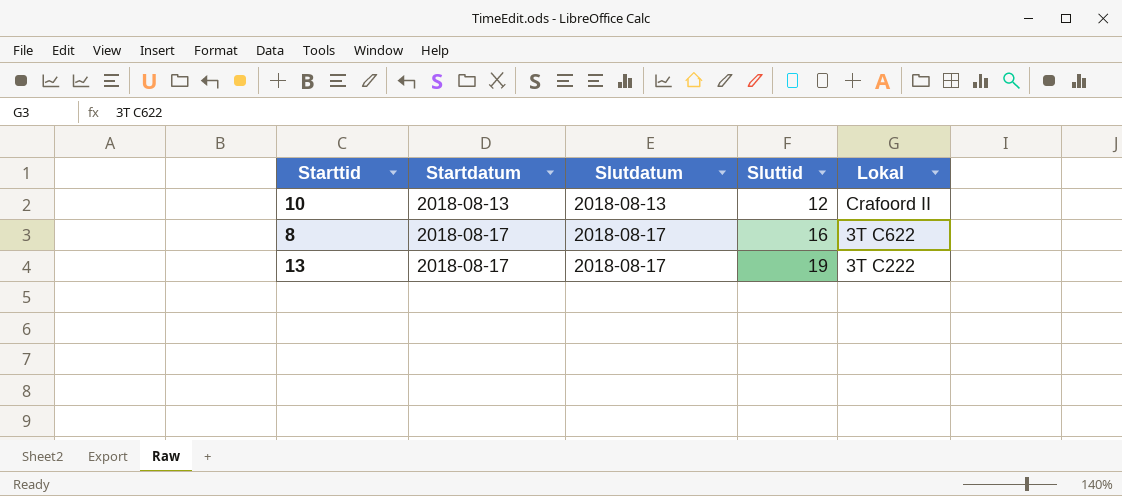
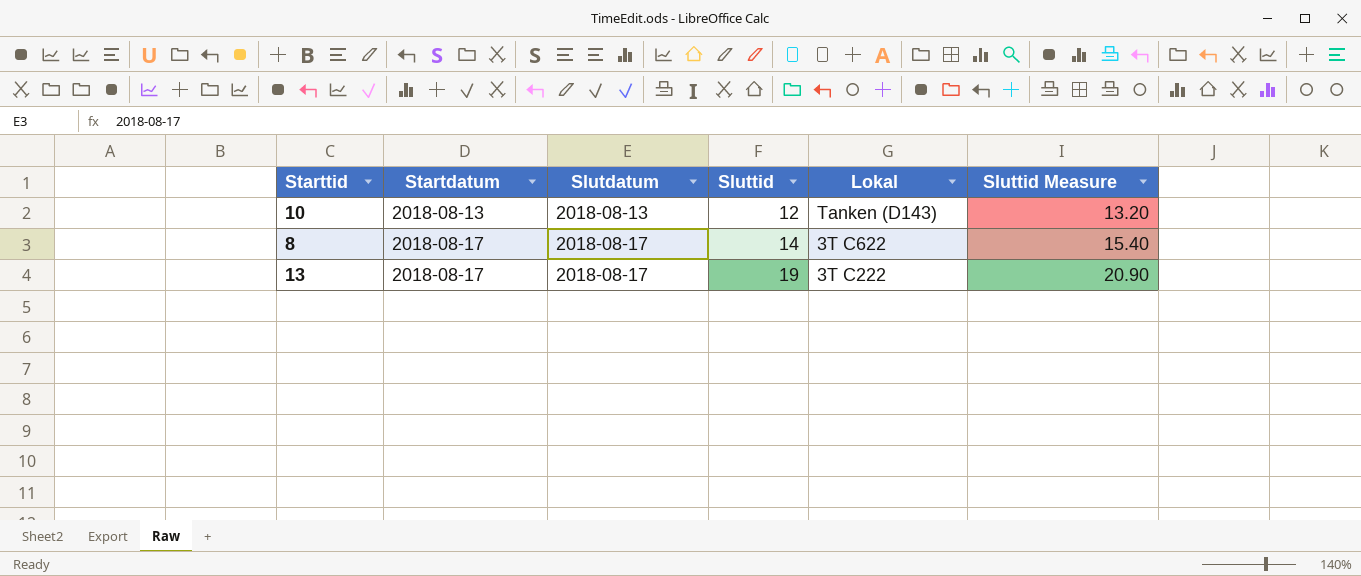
column Sluttid Measure | formula: none -> [Sluttid] * 1.1
10 | Lokal: Crafoord II -> Tanken (D143)
8 | Sluttid: 16 -> 14

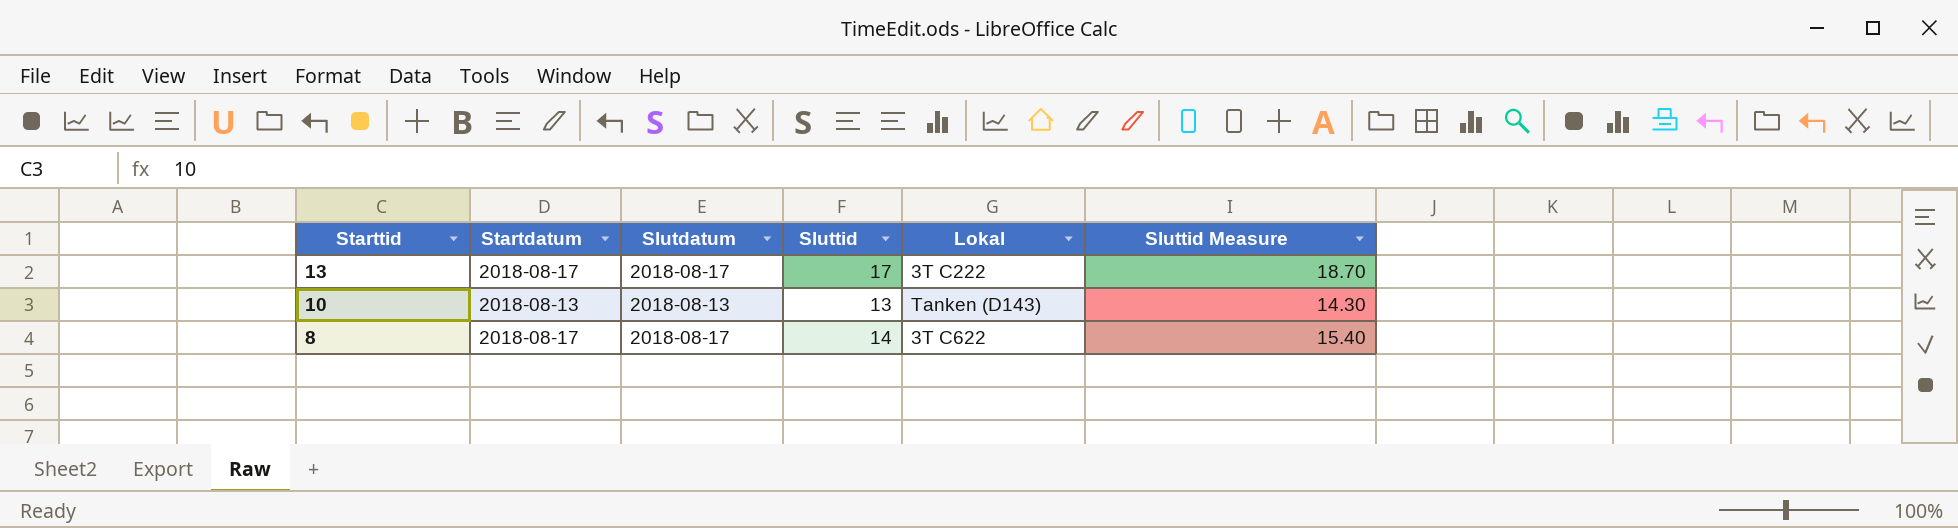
row order: Startdatum ascending -> Starttid descending
13 | Sluttid: 19 -> 17
13 | Sluttid Measure: 20.90 -> 18.70
10 | Sluttid: 12 -> 13
10 | Sluttid Measure: 13.20 -> 14.30

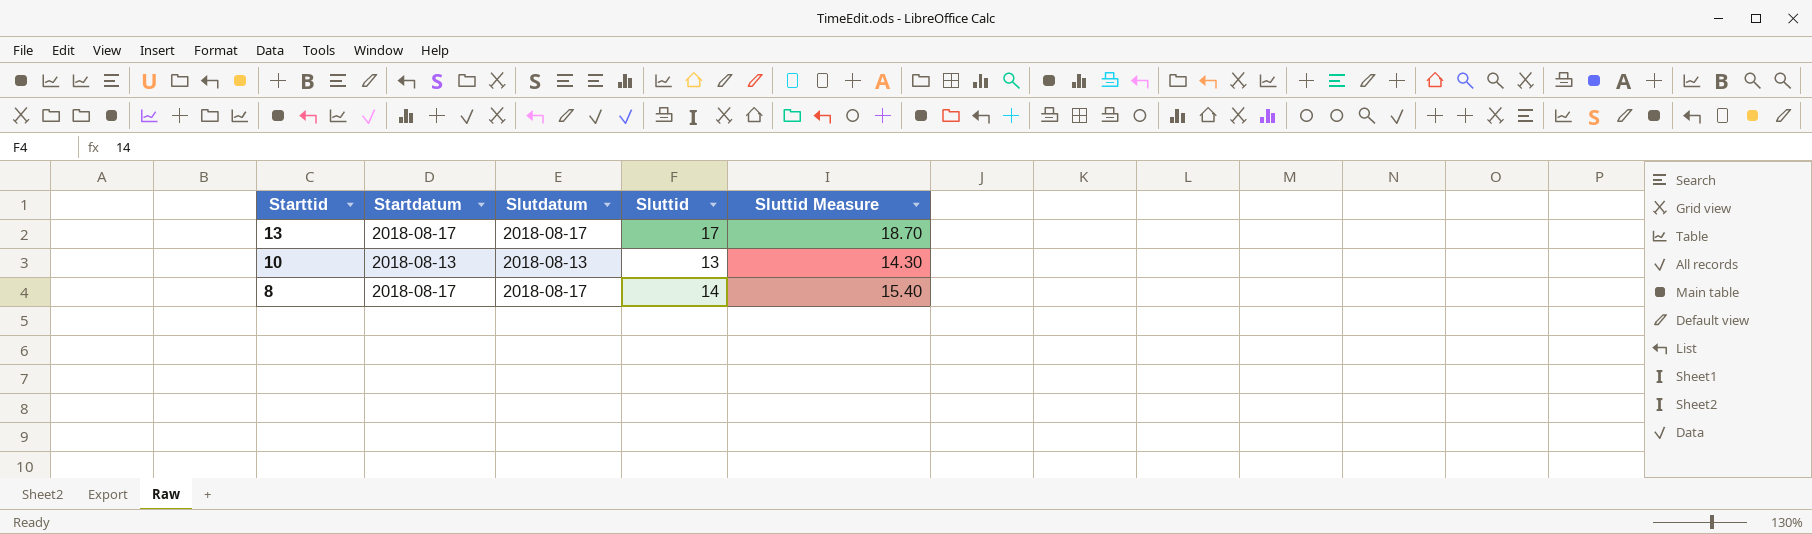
column Lokal | position: 5 -> none

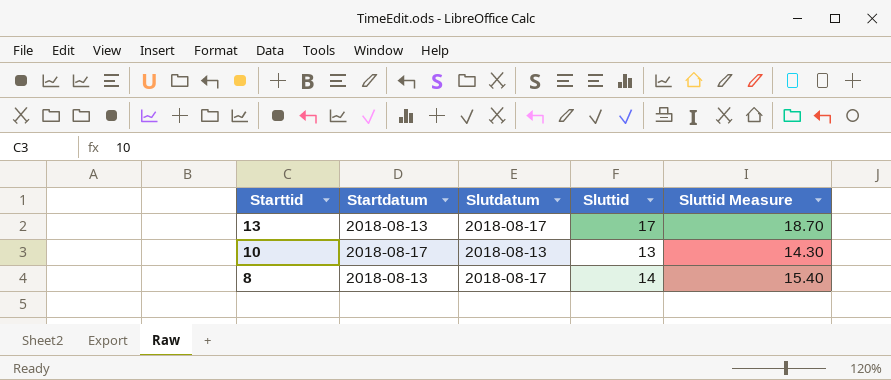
13 | Startdatum: 2018-08-17 -> 2018-08-13
10 | Startdatum: 2018-08-13 -> 2018-08-17
8 | Startdatum: 2018-08-17 -> 2018-08-13

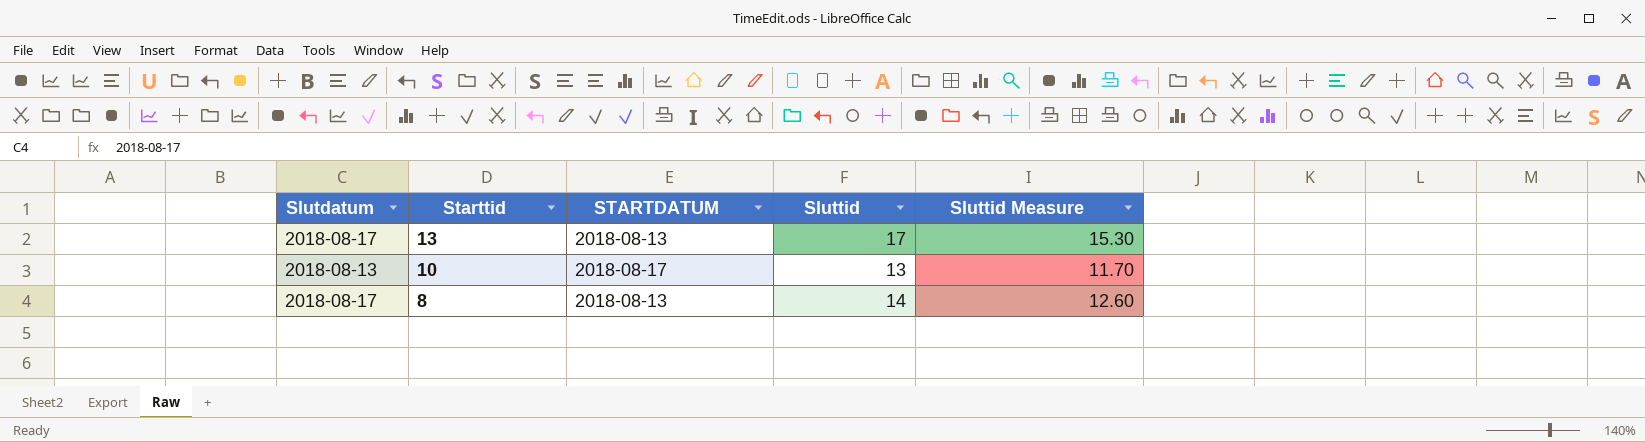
column Slutdatum | position: 3 -> 1
column name: Startdatum -> STARTDATUM
column Sluttid Measure | formula: [Sluttid] * 1.1 -> [Sluttid] * 0.9

